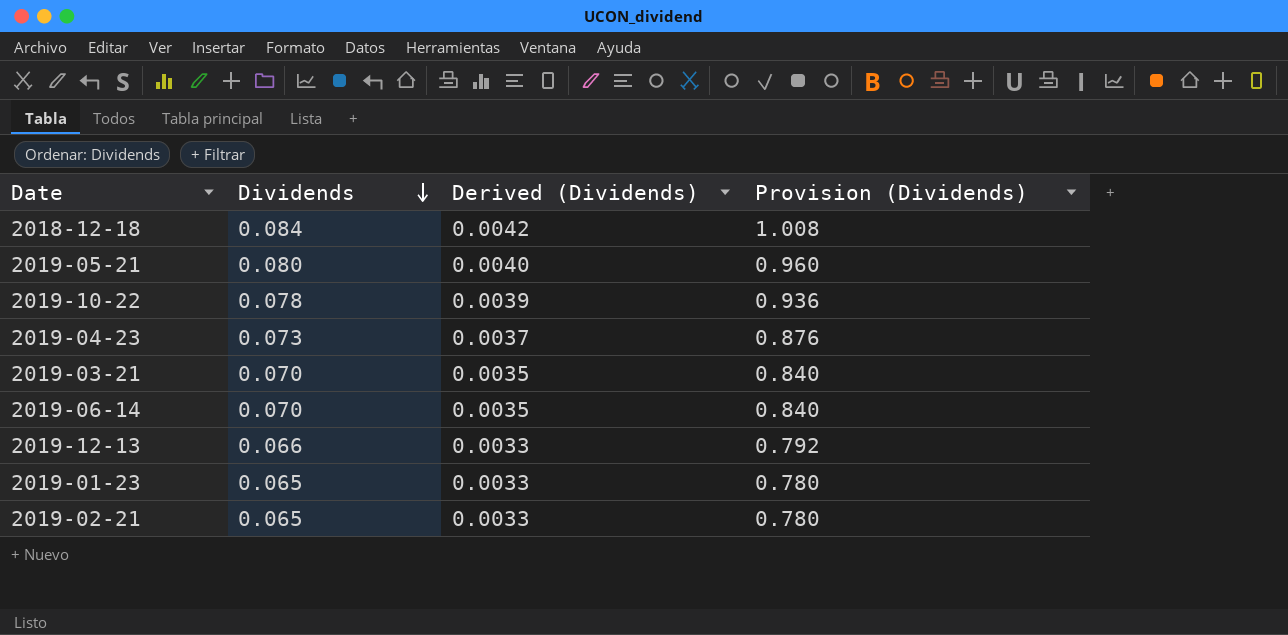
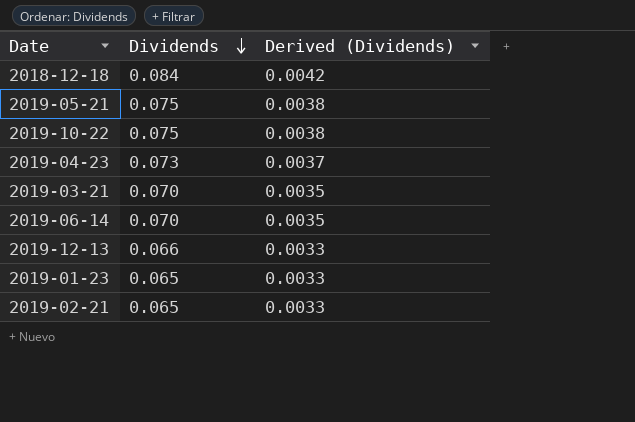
column Provision (Dividends) | formula: [Dividends] * 12 -> none
2019-05-21 | Dividends: 0.080 -> 0.075
2019-05-21 | Derived (Dividends): 0.0040 -> 0.0038
2019-10-22 | Dividends: 0.078 -> 0.075
2019-10-22 | Derived (Dividends): 0.0039 -> 0.0038

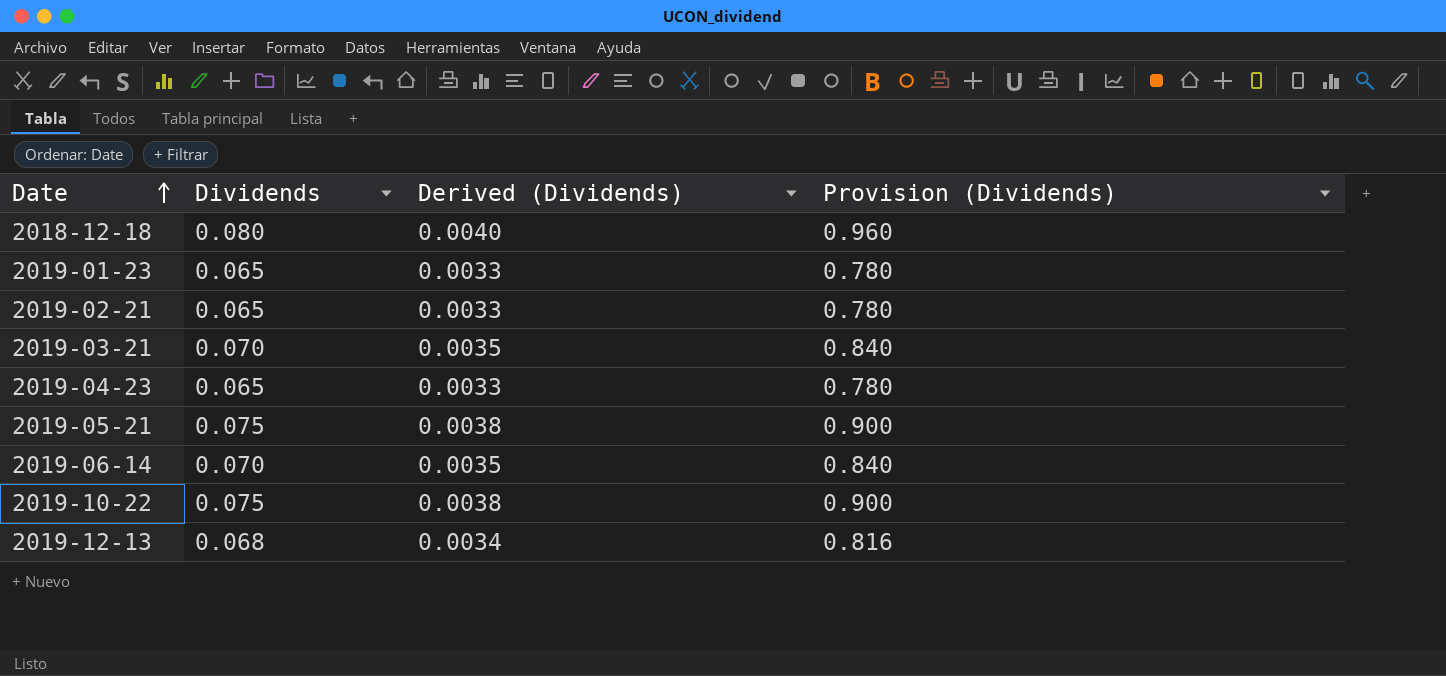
row order: Dividends descending -> Date ascending
column Provision (Dividends) | formula: none -> [Dividends] * 12
2018-12-18 | Dividends: 0.084 -> 0.080
2018-12-18 | Derived (Dividends): 0.0042 -> 0.0040
2019-04-23 | Dividends: 0.073 -> 0.065
2019-04-23 | Derived (Dividends): 0.0037 -> 0.0033
2019-12-13 | Dividends: 0.066 -> 0.068
2019-12-13 | Derived (Dividends): 0.0033 -> 0.0034

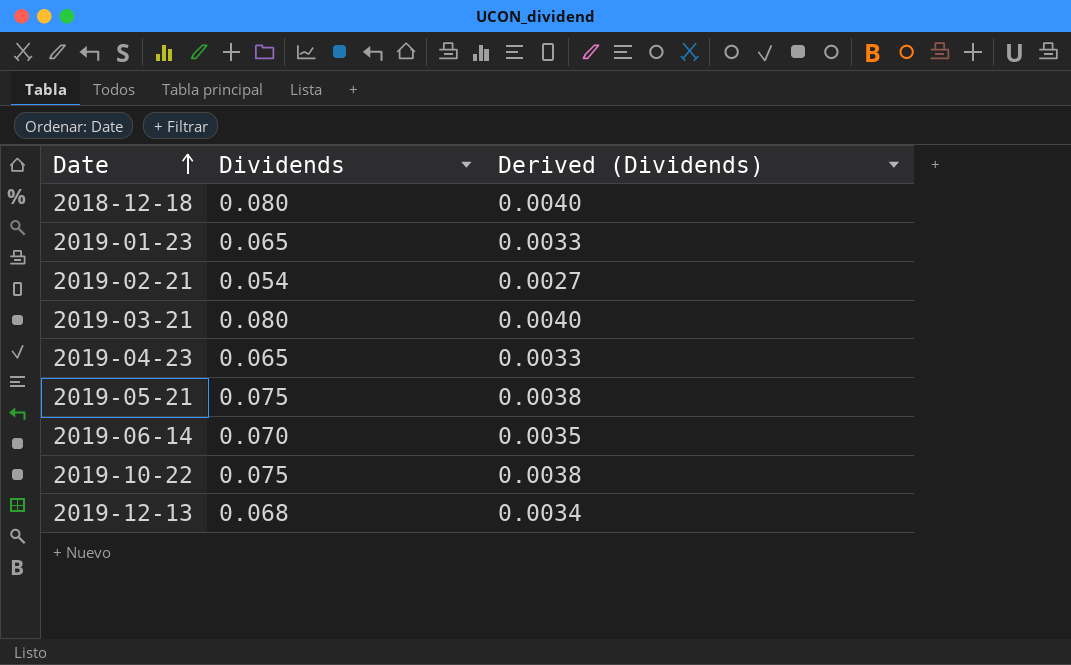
column Provision (Dividends) | formula: [Dividends] * 12 -> none
2019-02-21 | Dividends: 0.065 -> 0.054
2019-02-21 | Derived (Dividends): 0.0033 -> 0.0027
2019-03-21 | Dividends: 0.070 -> 0.080
2019-03-21 | Derived (Dividends): 0.0035 -> 0.0040

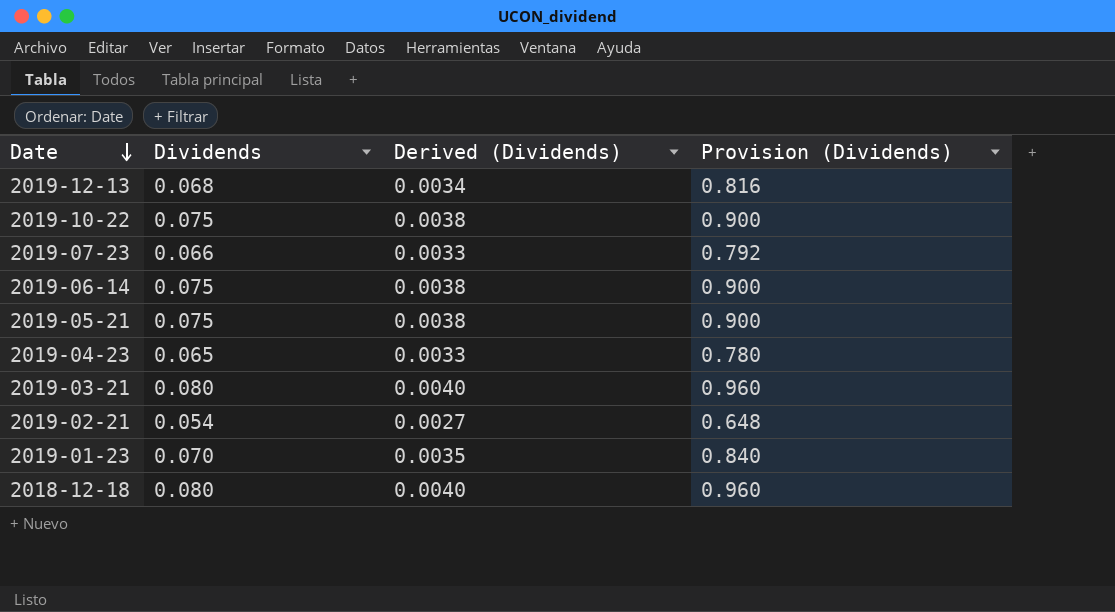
row order: Date ascending -> Date descending
column Provision (Dividends) | formula: none -> [Dividends] * 12
row 2019-07-23: none -> 0.066 | 0.0033 | 0.792
2019-06-14 | Dividends: 0.070 -> 0.075
2019-06-14 | Derived (Dividends): 0.0035 -> 0.0038
2019-01-23 | Dividends: 0.065 -> 0.070
2019-01-23 | Derived (Dividends): 0.0033 -> 0.0035

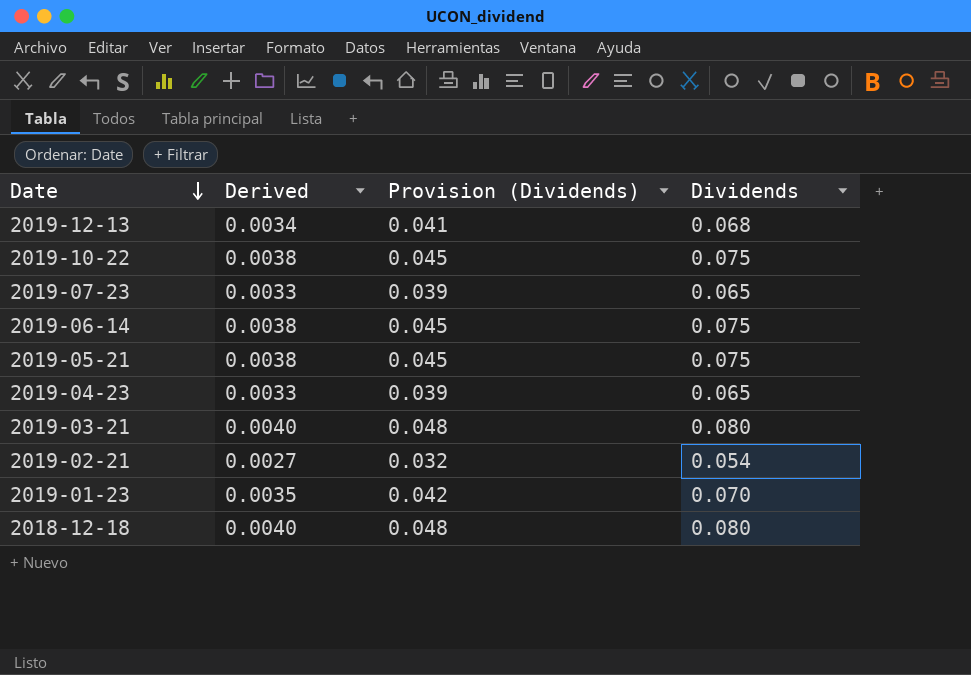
column name: Derived (Dividends) -> Derived
column Provision (Dividends) | formula: [Dividends] * 12 -> [Dividends] * 0.6
column Dividends | position: 2 -> 4
2019-07-23 | Dividends: 0.066 -> 0.065

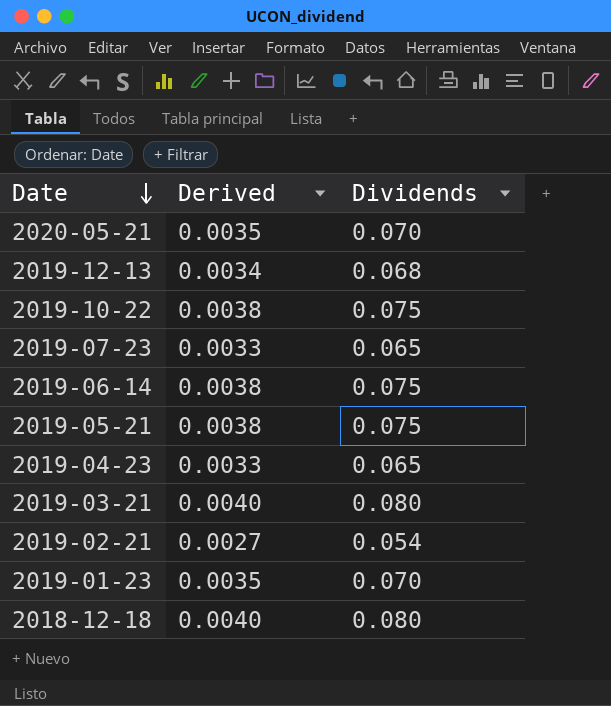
column Provision (Dividends) | formula: [Dividends] * 0.6 -> none
row 2020-05-21: none -> 0.0035 | 0.070

